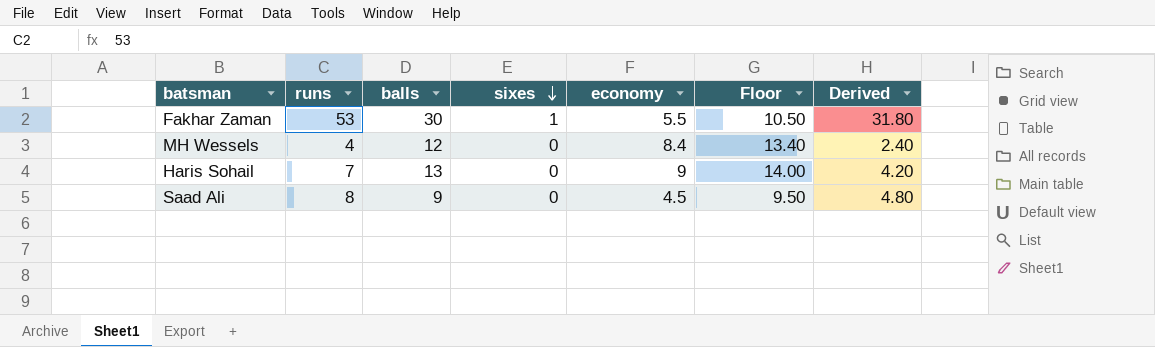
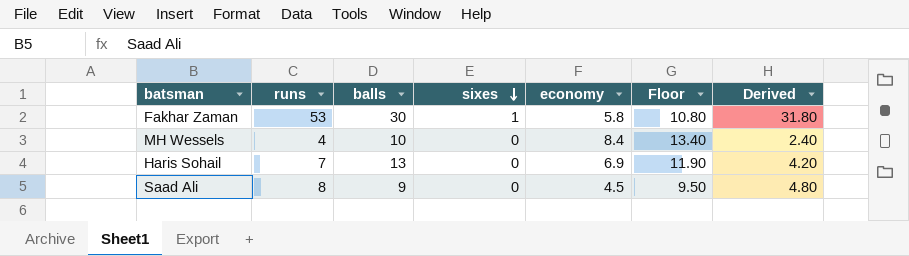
Fakhar Zaman | economy: 5.5 -> 5.8
Fakhar Zaman | Floor: 10.50 -> 10.80
MH Wessels | balls: 12 -> 10
Haris Sohail | economy: 9 -> 6.9
Haris Sohail | Floor: 14.00 -> 11.90

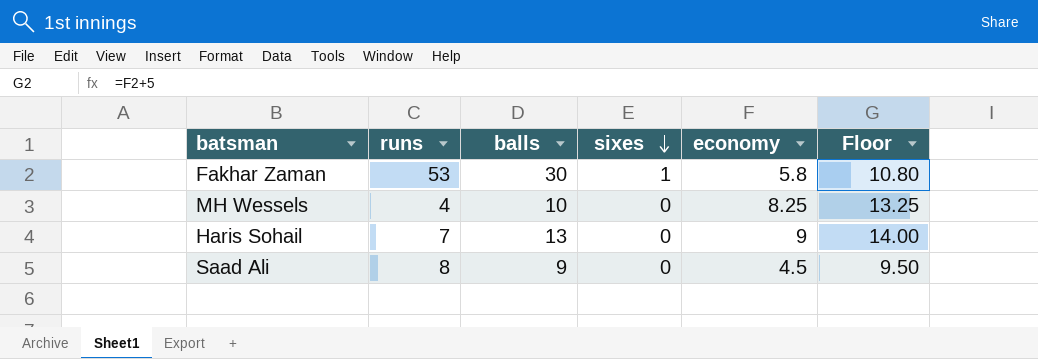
column Derived | formula: [runs] * 0.6 -> none
MH Wessels | economy: 8.4 -> 8.25
MH Wessels | Floor: 13.40 -> 13.25
Haris Sohail | economy: 6.9 -> 9
Haris Sohail | Floor: 11.90 -> 14.00

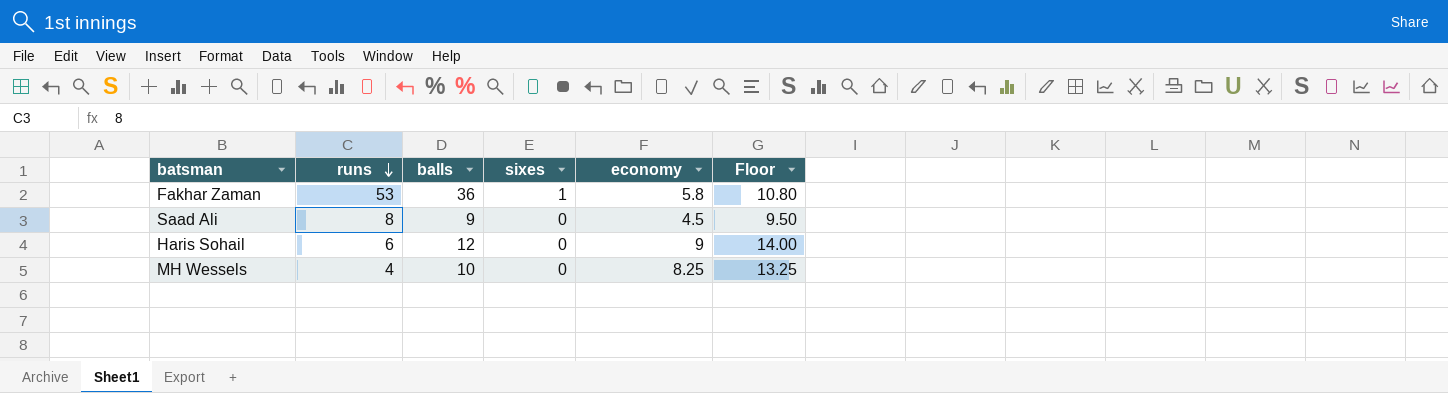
row order: sixes descending -> runs descending
Fakhar Zaman | balls: 30 -> 36
Haris Sohail | runs: 7 -> 6
Haris Sohail | balls: 13 -> 12

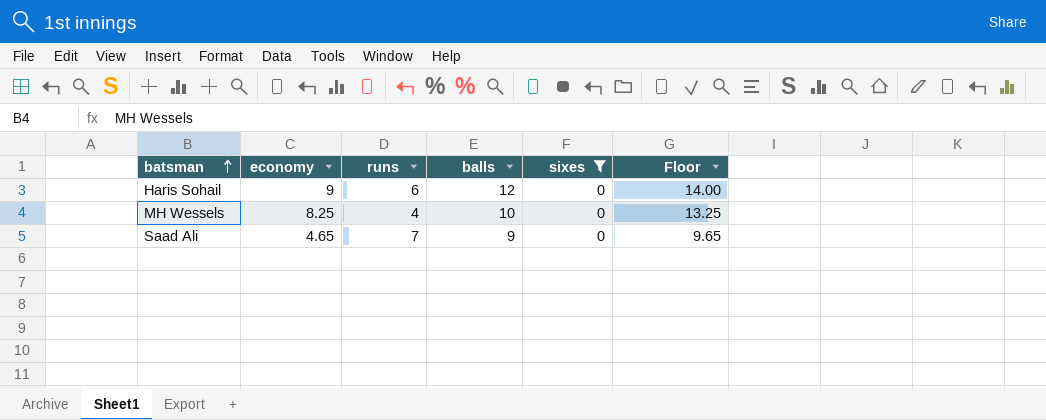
filter: none -> sixes = 0
row order: runs descending -> batsman ascending
column economy | position: 5 -> 2
Saad Ali | economy: 4.5 -> 4.65
Saad Ali | runs: 8 -> 7
Saad Ali | Floor: 9.50 -> 9.65

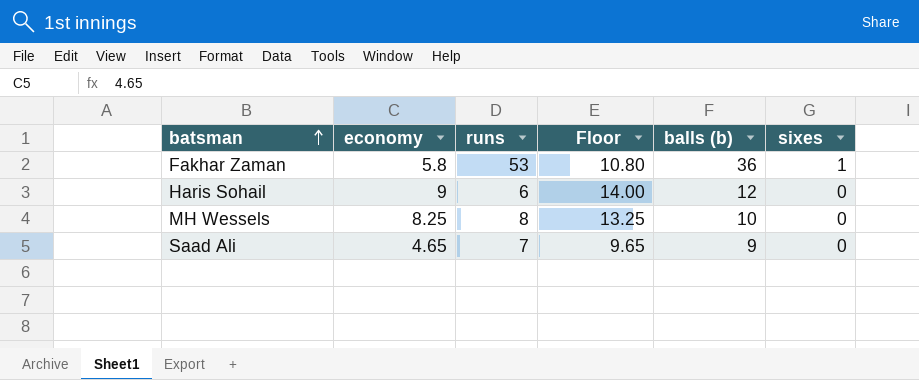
filter: sixes = 0 -> none
column Floor | position: 6 -> 4
column name: balls -> balls (b)
MH Wessels | runs: 4 -> 8

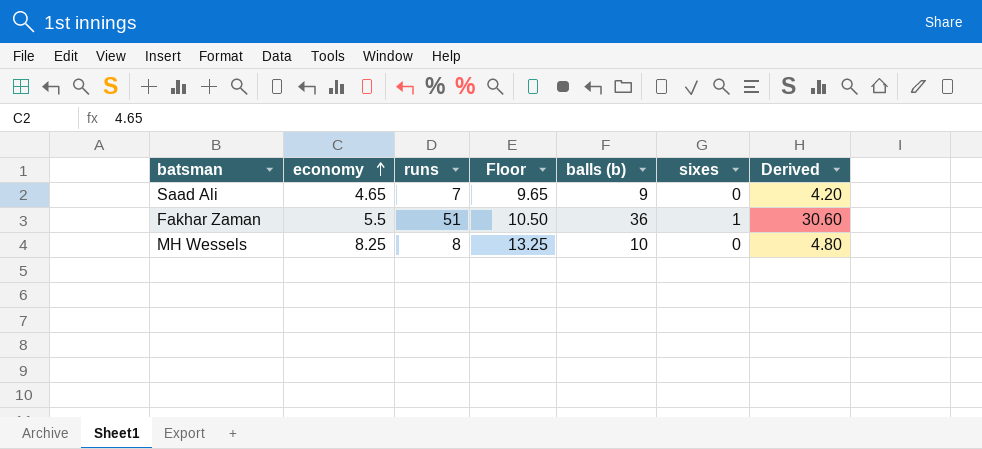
row order: batsman ascending -> economy ascending
column Derived | formula: none -> [runs] * 0.6
row Haris Sohail: 9 | 6 | 14.00 | 12 | 0 -> none
Fakhar Zaman | economy: 5.8 -> 5.5
Fakhar Zaman | runs: 53 -> 51
Fakhar Zaman | Floor: 10.80 -> 10.50

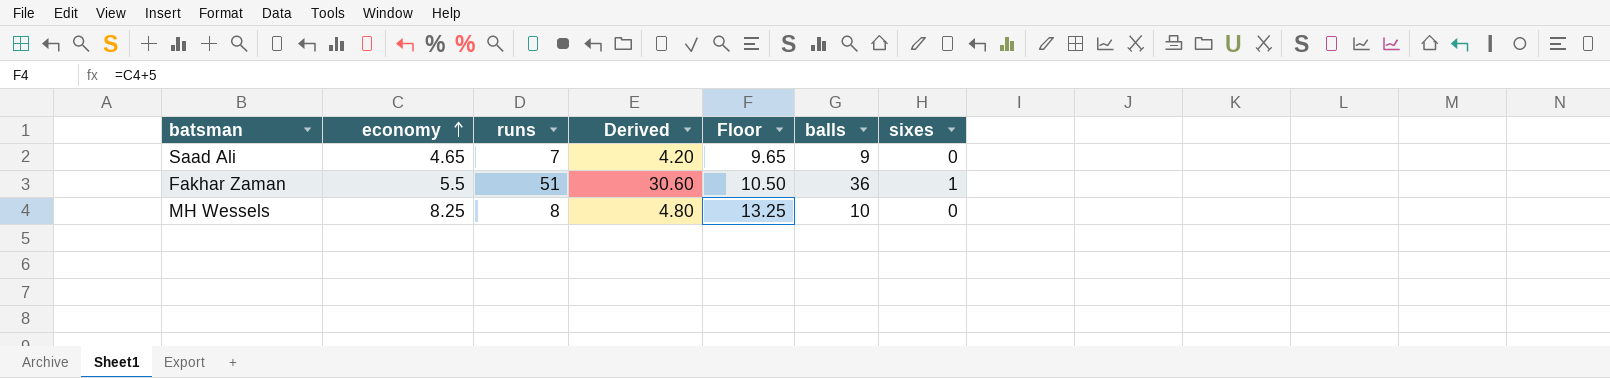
column Derived | position: 7 -> 4
column name: balls (b) -> balls

